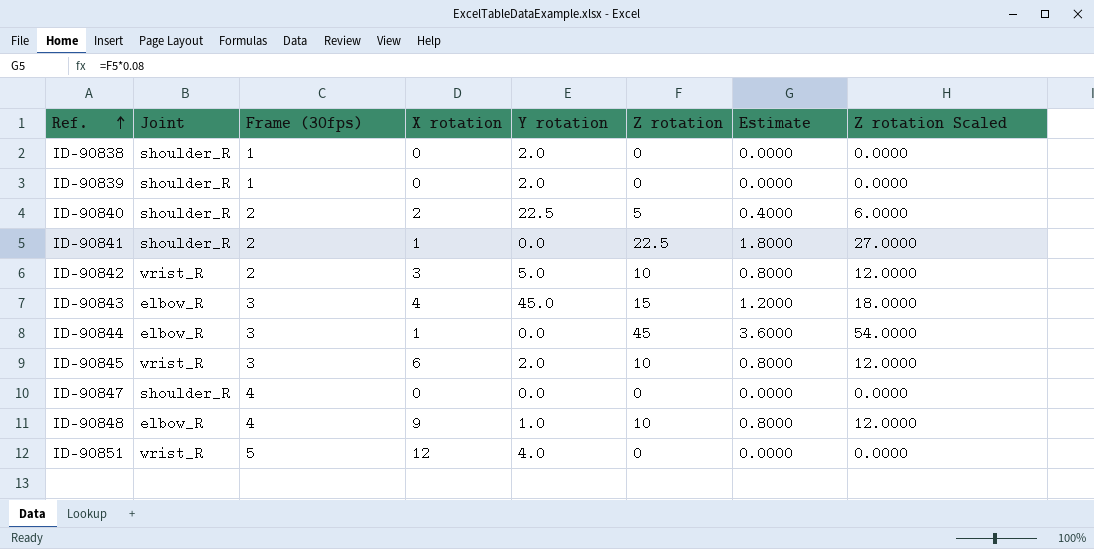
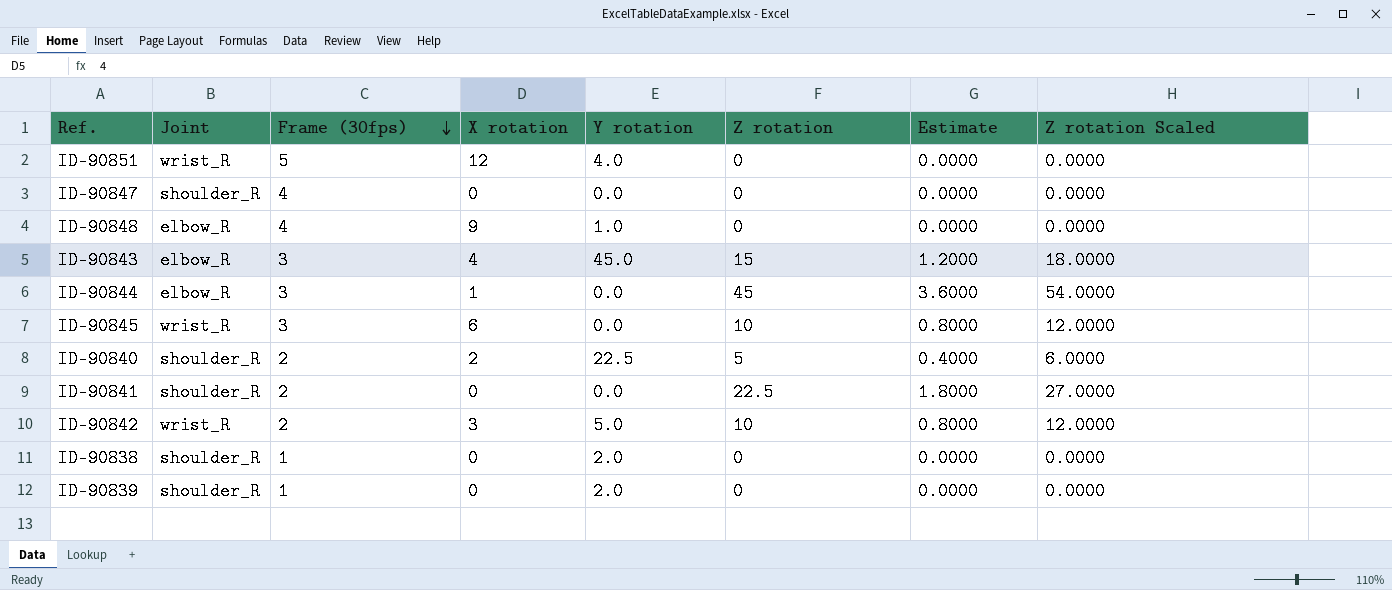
row order: Ref. ascending -> Frame (30fps) descending
ID-90848 | Z rotation: 10 -> 0
ID-90848 | Estimate: 0.8000 -> 0.0000
ID-90848 | Z rotation Scaled: 12.0000 -> 0.0000
ID-90845 | Y rotation: 2.0 -> 0.0
ID-90841 | X rotation: 1 -> 0

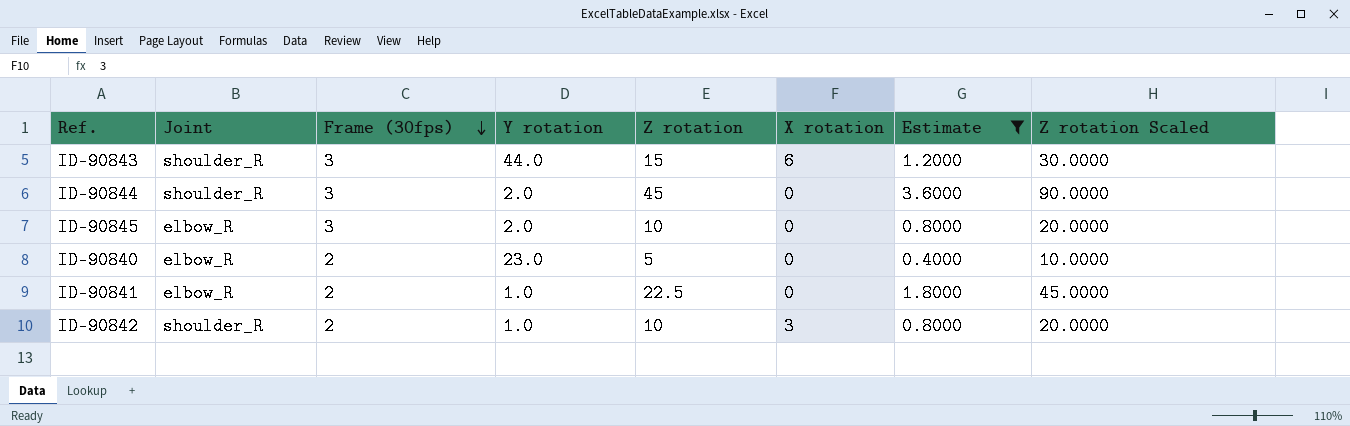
filter: none -> Estimate != 0.0000
column X rotation | position: 4 -> 6
column Z rotation Scaled | formula: [Z rotation] * 1.2 -> [Z rotation] * 2
ID-90843 | Joint: elbow_R -> shoulder_R
ID-90843 | Y rotation: 45.0 -> 44.0
ID-90843 | X rotation: 4 -> 6
ID-90844 | Joint: elbow_R -> shoulder_R
ID-90844 | Y rotation: 0.0 -> 2.0
ID-90844 | X rotation: 1 -> 0
ID-90845 | Joint: wrist_R -> elbow_R
ID-90845 | Y rotation: 0.0 -> 2.0
ID-90845 | X rotation: 6 -> 0
ID-90840 | Joint: shoulder_R -> elbow_R
ID-90840 | Y rotation: 22.5 -> 23.0
ID-90840 | X rotation: 2 -> 0
ID-90841 | Joint: shoulder_R -> elbow_R
ID-90841 | Y rotation: 0.0 -> 1.0
ID-90842 | Joint: wrist_R -> shoulder_R
ID-90842 | Y rotation: 5.0 -> 1.0

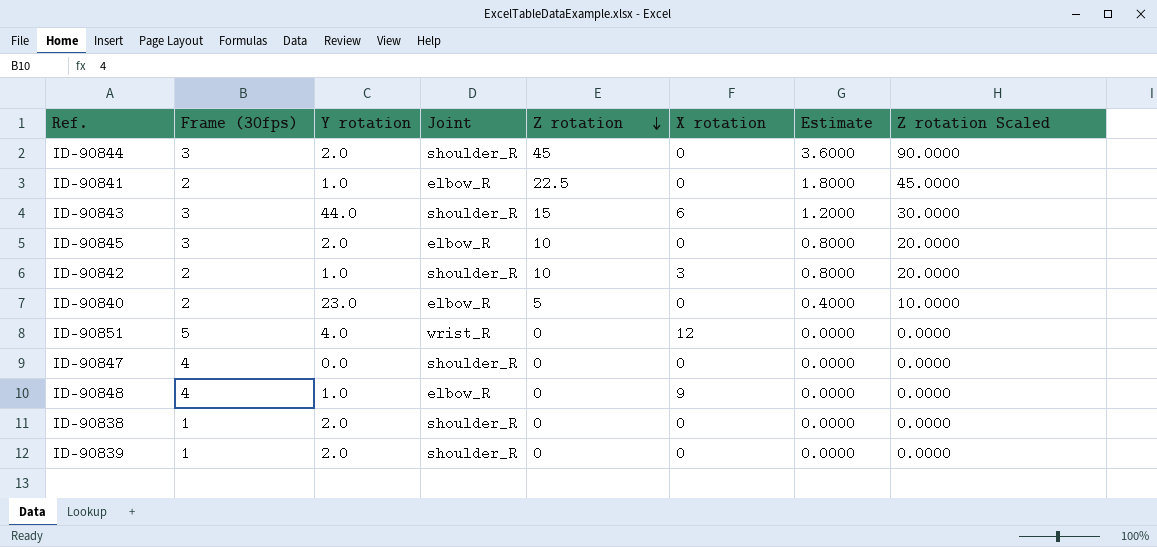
filter: Estimate != 0.0000 -> none
row order: Frame (30fps) descending -> Z rotation descending
column Joint | position: 2 -> 4

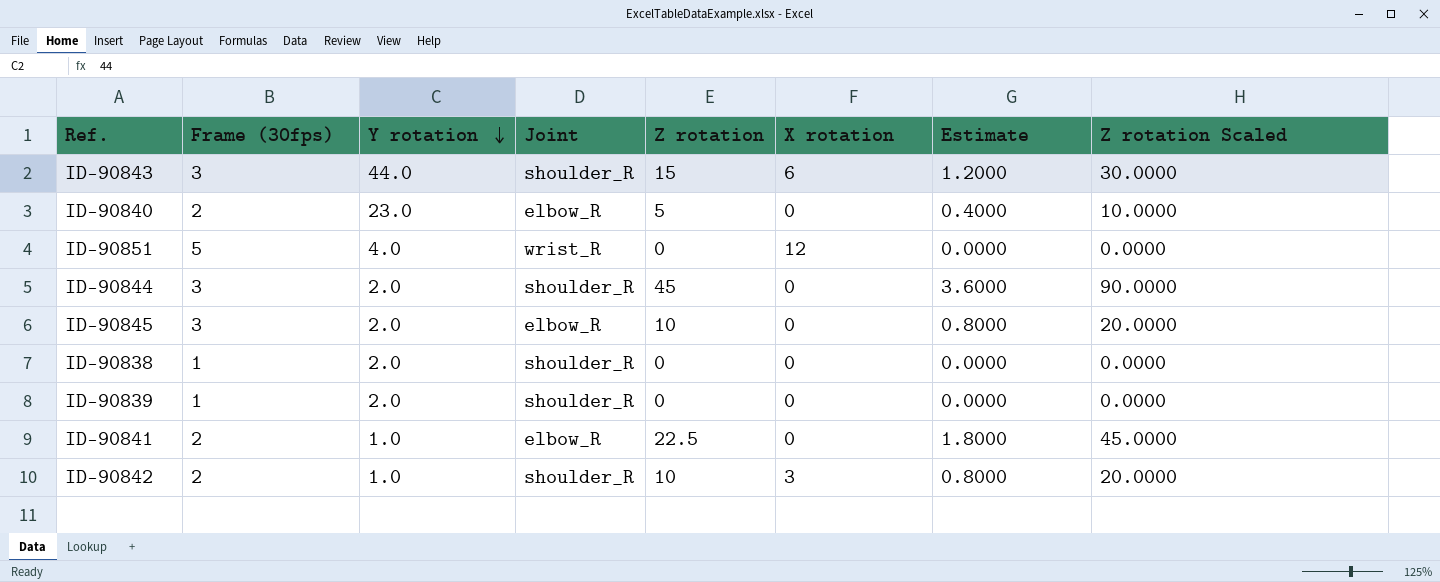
row order: Z rotation descending -> Y rotation descending
row ID-90847: 4 | 0.0 | shoulder_R | 0 | 0 | 0.0000 | 0.0000 -> none
row ID-90848: 4 | 1.0 | elbow_R | 0 | 9 | 0.0000 | 0.0000 -> none

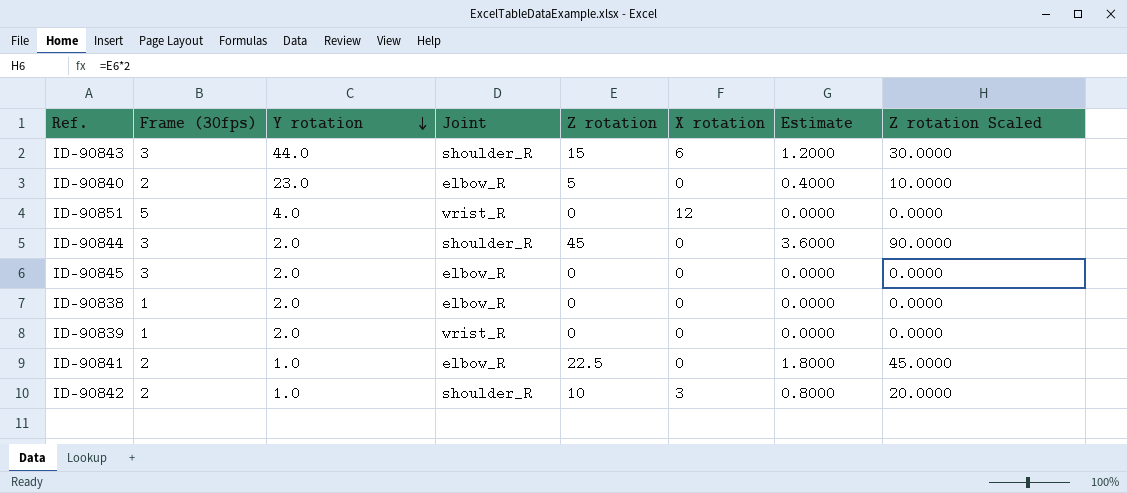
ID-90845 | Z rotation: 10 -> 0
ID-90845 | Estimate: 0.8000 -> 0.0000
ID-90845 | Z rotation Scaled: 20.0000 -> 0.0000
ID-90838 | Joint: shoulder_R -> elbow_R
ID-90839 | Joint: shoulder_R -> wrist_R

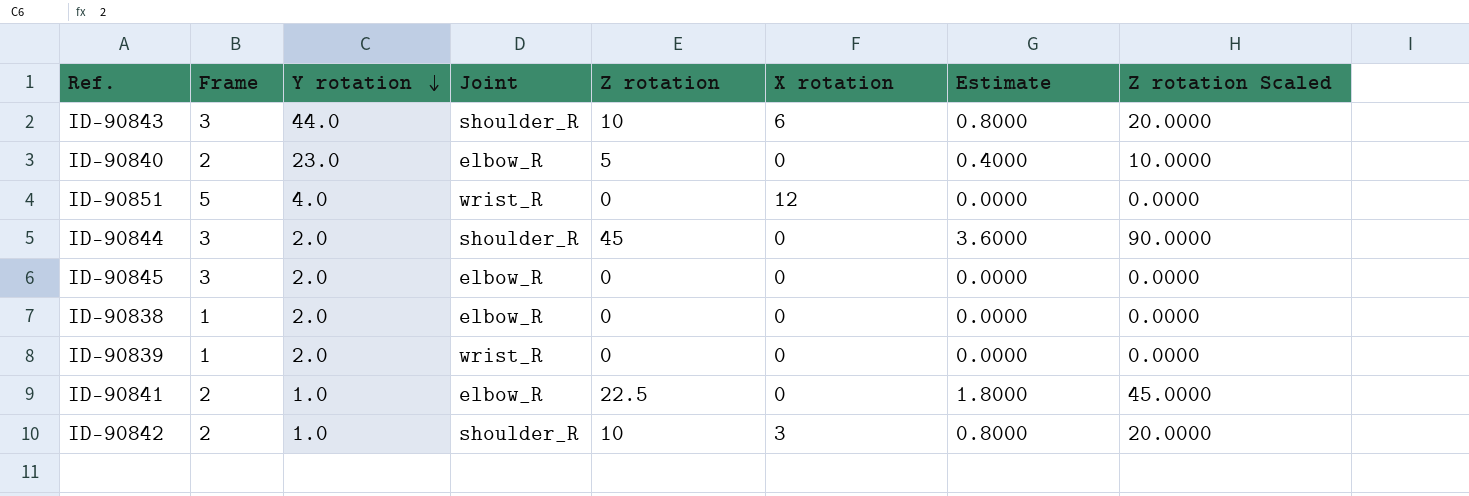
column name: Frame (30fps) -> Frame
ID-90843 | Z rotation: 15 -> 10
ID-90843 | Estimate: 1.2000 -> 0.8000
ID-90843 | Z rotation Scaled: 30.0000 -> 20.0000

